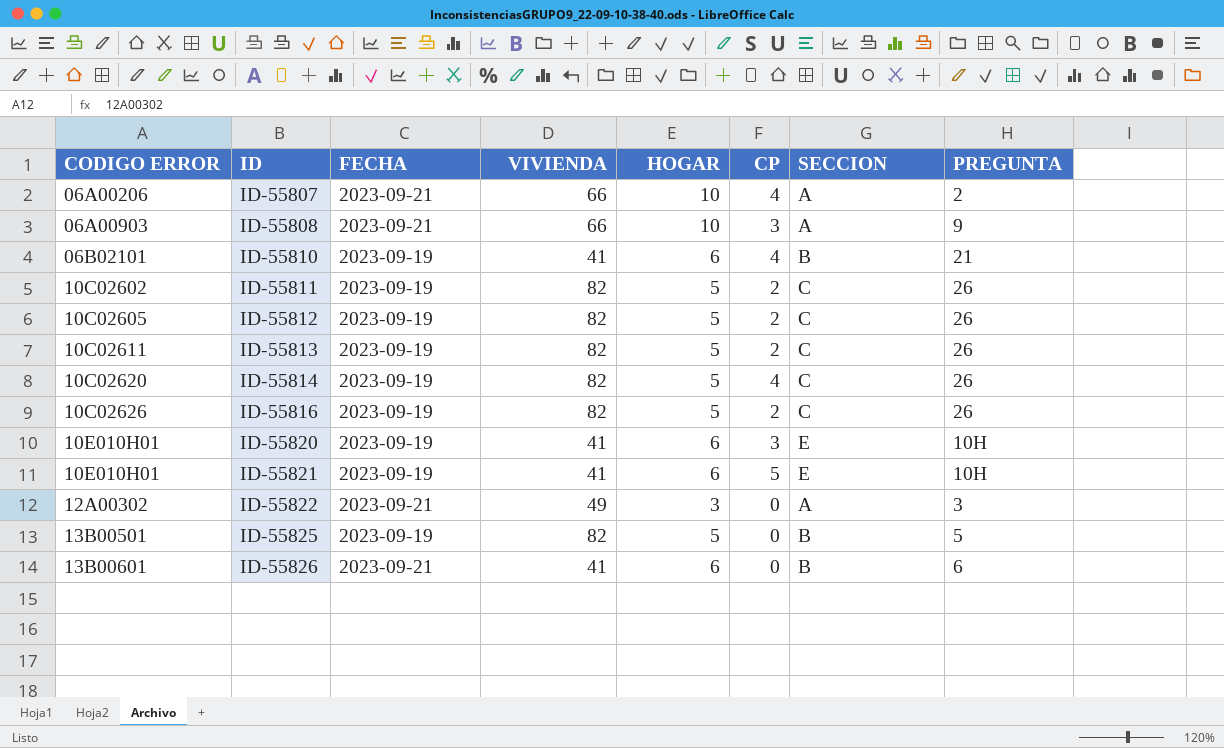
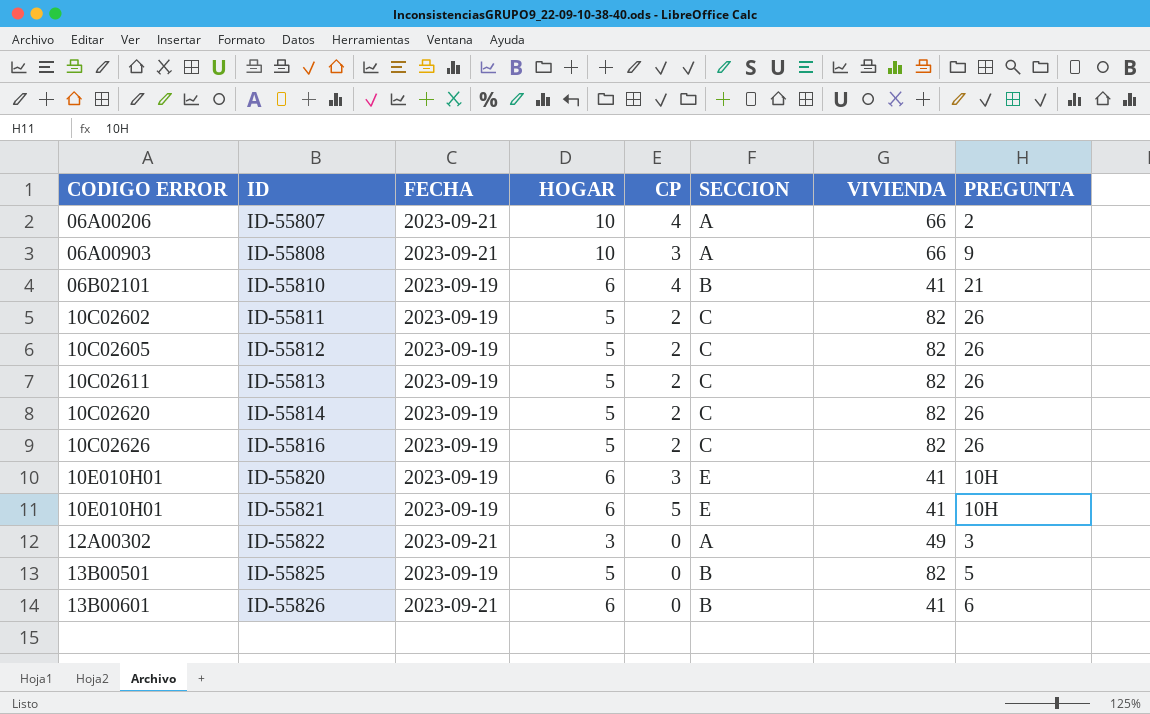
column VIVIENDA | position: 4 -> 7
ID-55814 | CP: 4 -> 2

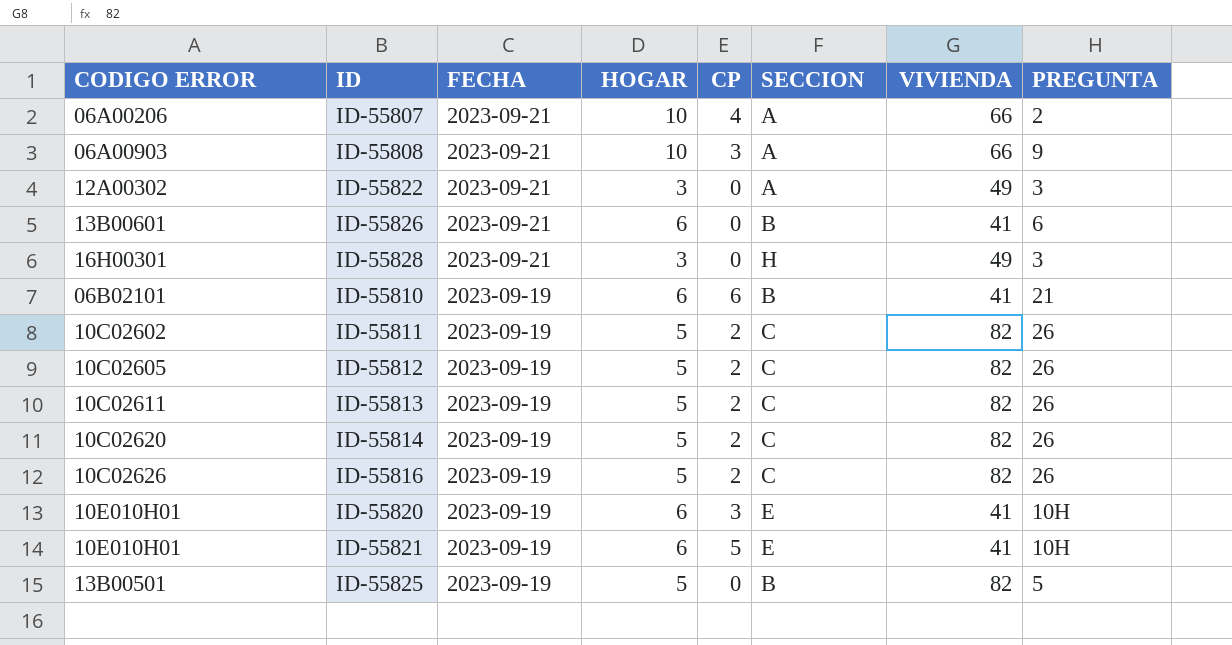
row order: CODIGO ERROR ascending -> FECHA descending
row ID-55828: none -> 16H00301 | 2023-09-21 | 3 | 0 | H | 49 | 3
ID-55810 | CP: 4 -> 6

